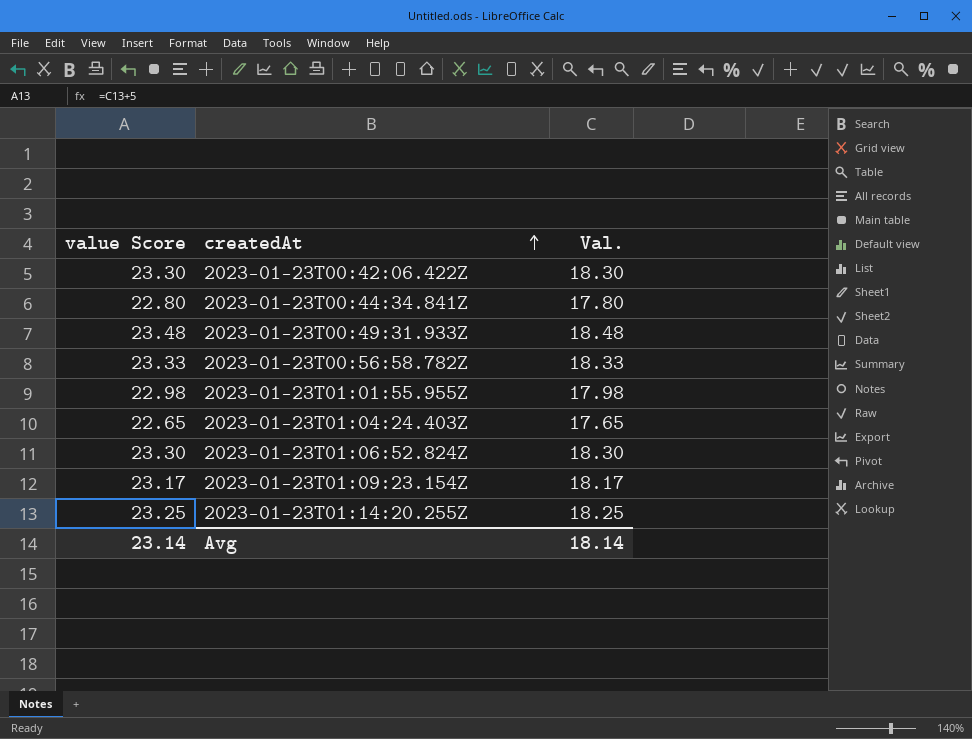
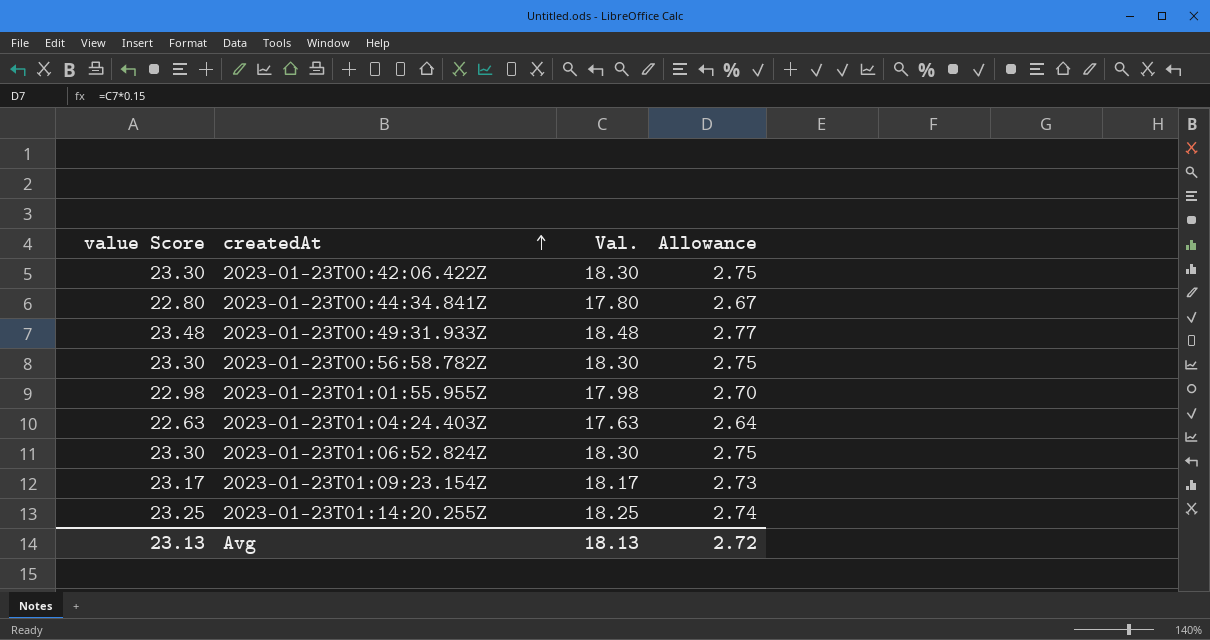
column Allowance | formula: none -> [Val.] * 0.15
2023-01-23T00:56:58.782Z | value Score: 23.33 -> 23.30
2023-01-23T00:56:58.782Z | Val.: 18.33 -> 18.30
2023-01-23T01:04:24.403Z | value Score: 22.65 -> 22.63
2023-01-23T01:04:24.403Z | Val.: 17.65 -> 17.63
Avg | value Score: 23.14 -> 23.13
Avg | Val.: 18.14 -> 18.13

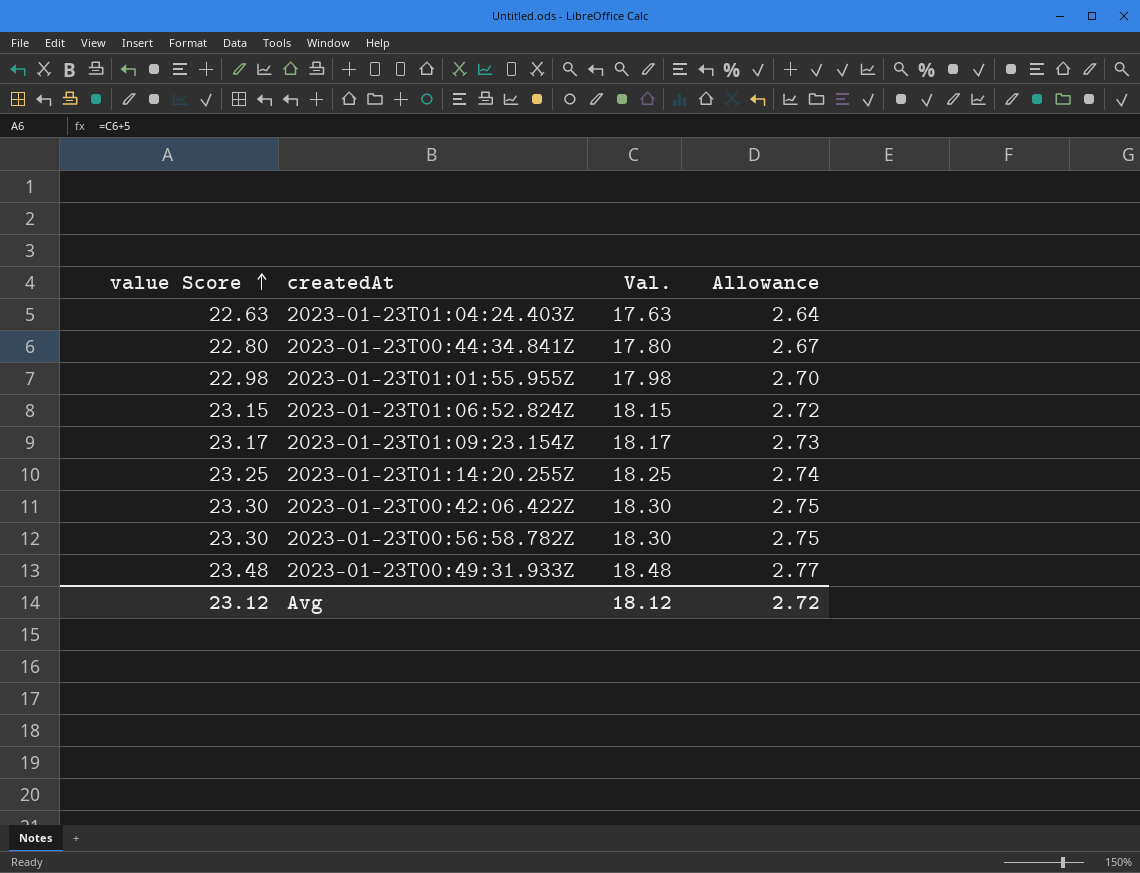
row order: createdAt ascending -> value Score ascending
2023-01-23T01:06:52.824Z | value Score: 23.30 -> 23.15
2023-01-23T01:06:52.824Z | Val.: 18.30 -> 18.15
2023-01-23T01:06:52.824Z | Allowance: 2.75 -> 2.72
Avg | value Score: 23.13 -> 23.12
Avg | Val.: 18.13 -> 18.12

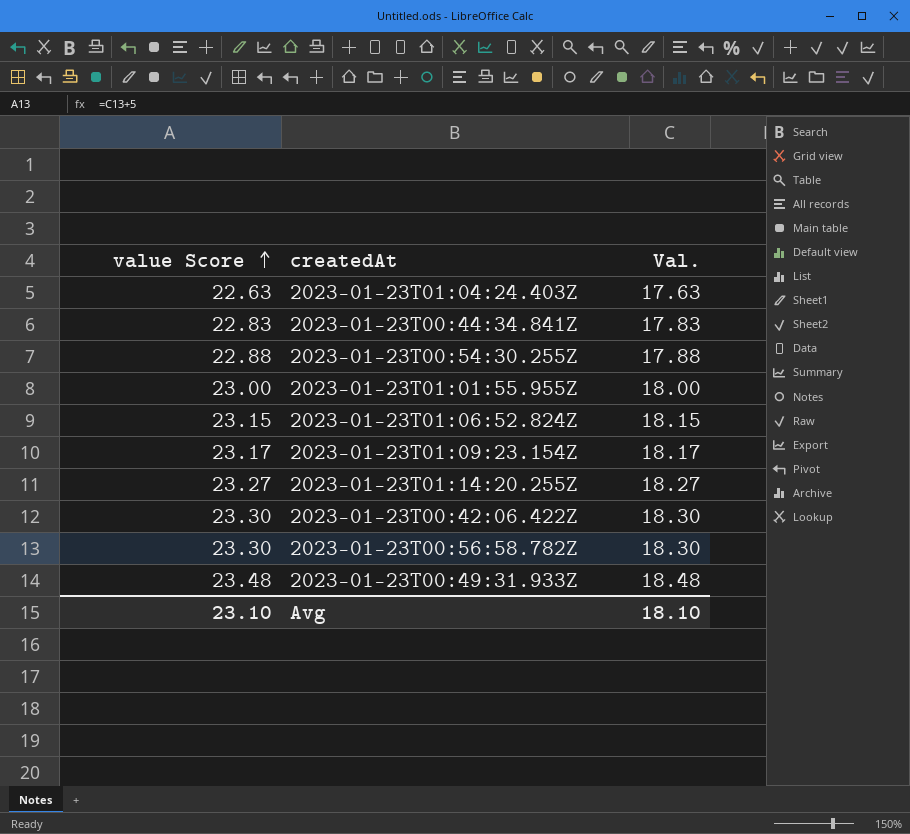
column Allowance | formula: [Val.] * 0.15 -> none
2023-01-23T00:44:34.841Z | value Score: 22.80 -> 22.83
2023-01-23T00:44:34.841Z | Val.: 17.80 -> 17.83
row 2023-01-23T00:54:30.255Z: none -> 22.88 | 17.88
2023-01-23T01:01:55.955Z | value Score: 22.98 -> 23.00
2023-01-23T01:01:55.955Z | Val.: 17.98 -> 18.00
2023-01-23T01:14:20.255Z | value Score: 23.25 -> 23.27
2023-01-23T01:14:20.255Z | Val.: 18.25 -> 18.27
Avg | value Score: 23.12 -> 23.10
Avg | Val.: 18.12 -> 18.10

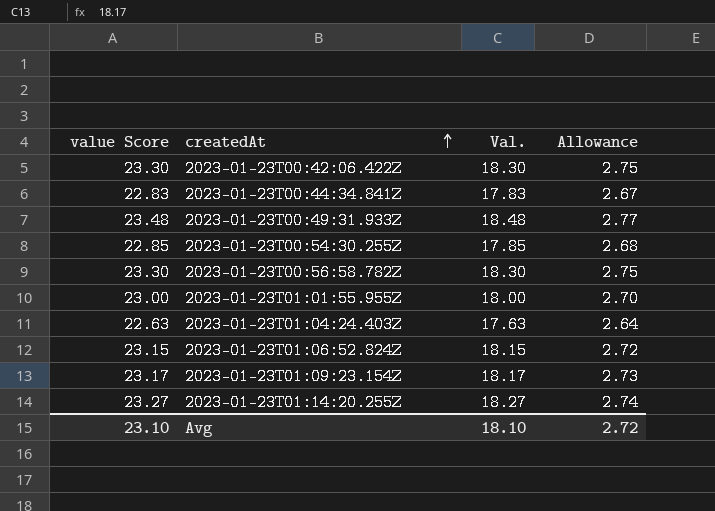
row order: value Score ascending -> createdAt ascending
column Allowance | formula: none -> [Val.] * 0.15
2023-01-23T00:54:30.255Z | value Score: 22.88 -> 22.85
2023-01-23T00:54:30.255Z | Val.: 17.88 -> 17.85

